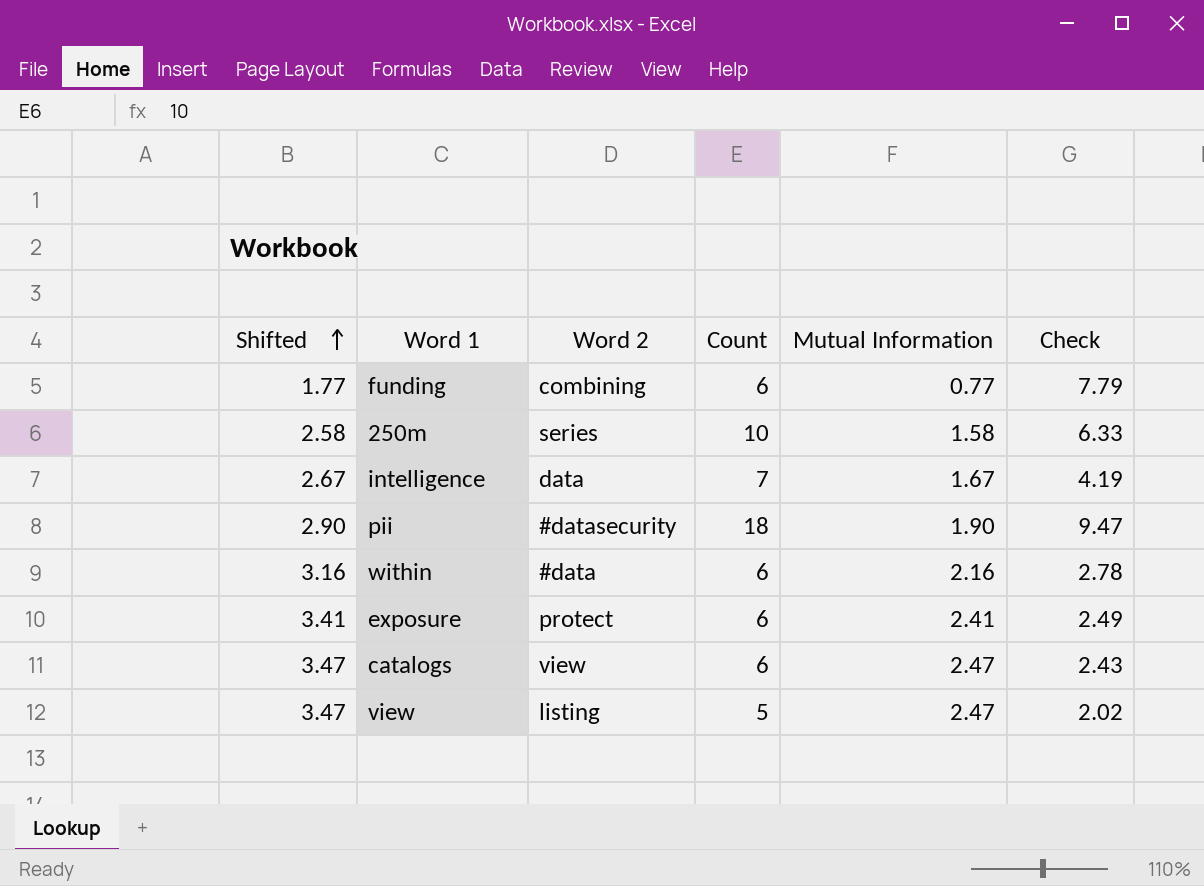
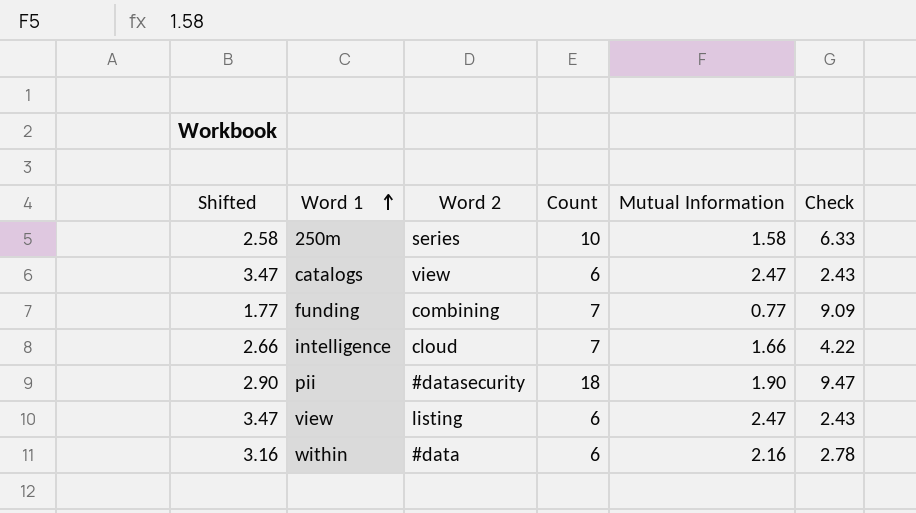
row order: Shifted ascending -> Word 1 ascending
row exposure: 3.41 | protect | 6 | 2.41 | 2.49 -> none
funding | Count: 6 -> 7
funding | Check: 7.79 -> 9.09
intelligence | Shifted: 2.67 -> 2.66
intelligence | Word 2: data -> cloud
intelligence | Mutual Information: 1.67 -> 1.66
intelligence | Check: 4.19 -> 4.22
view | Count: 5 -> 6
view | Check: 2.02 -> 2.43

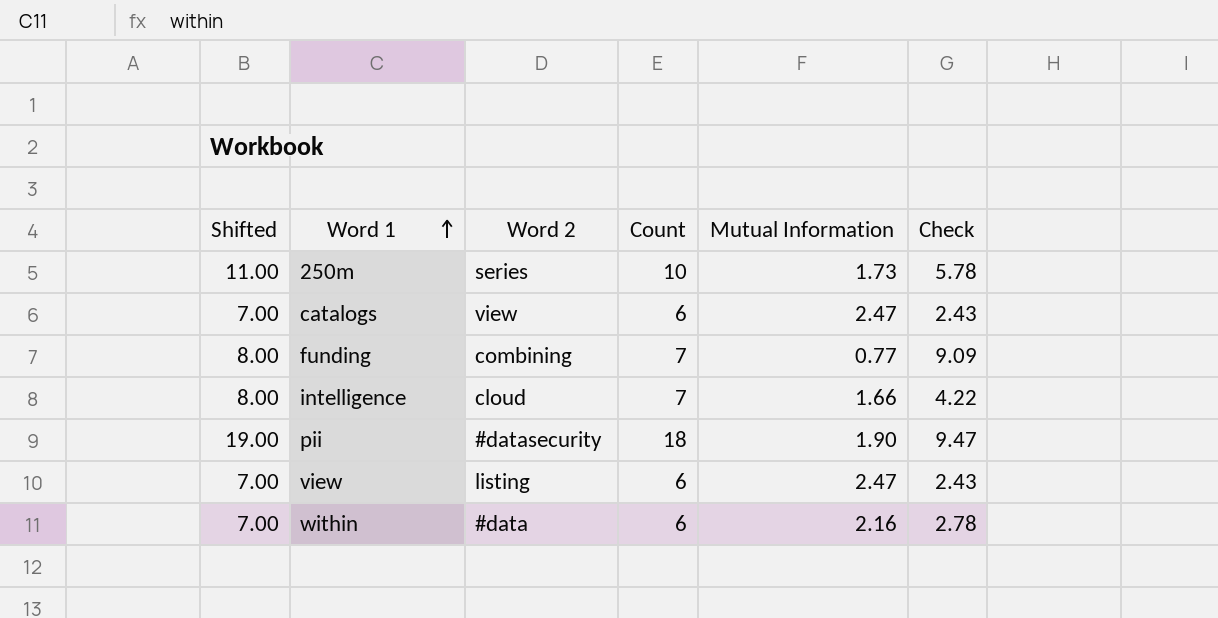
column Shifted | formula: [Mutual Information] + 1 -> [Count] + 1
250m | Mutual Information: 1.58 -> 1.73
250m | Check: 6.33 -> 5.78

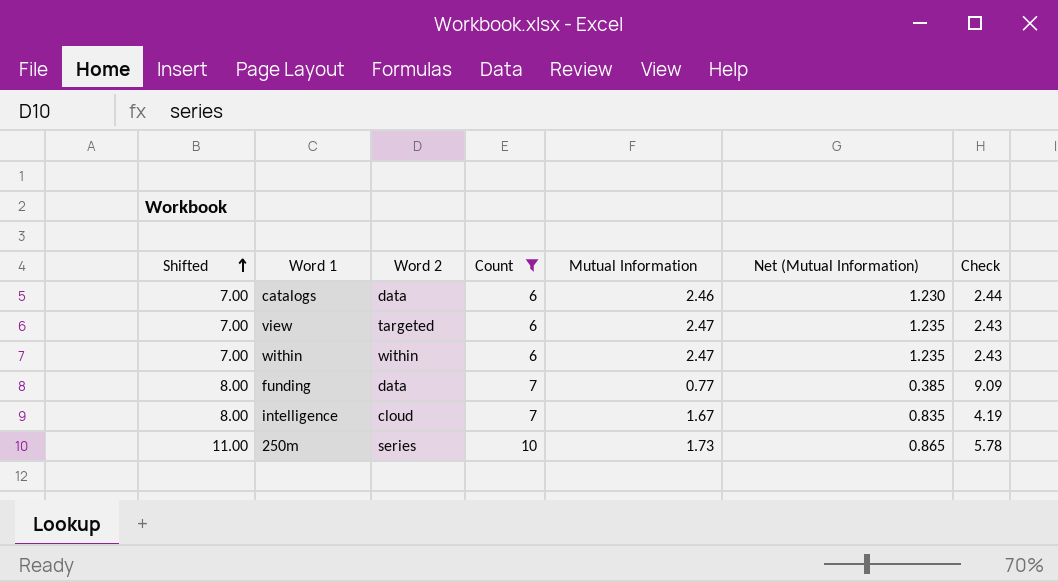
filter: none -> Count != 18
row order: Word 1 ascending -> Shifted ascending
column Net (Mutual Information) | formula: none -> [Mutual Information] * 0.5
catalogs | Word 2: view -> data
catalogs | Mutual Information: 2.47 -> 2.46
catalogs | Check: 2.43 -> 2.44
view | Word 2: listing -> targeted
within | Word 2: #data -> within
within | Mutual Information: 2.16 -> 2.47
within | Check: 2.78 -> 2.43
funding | Word 2: combining -> data
intelligence | Mutual Information: 1.66 -> 1.67
intelligence | Check: 4.22 -> 4.19

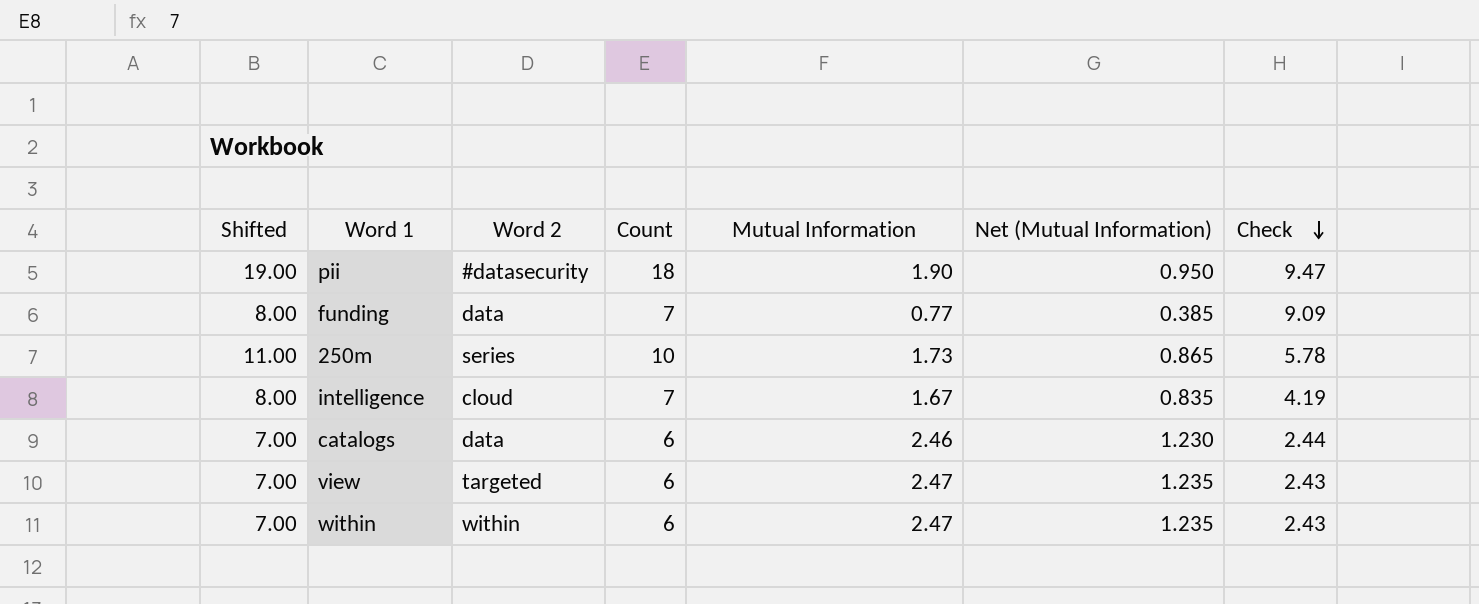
filter: Count != 18 -> none
row order: Shifted ascending -> Check descending

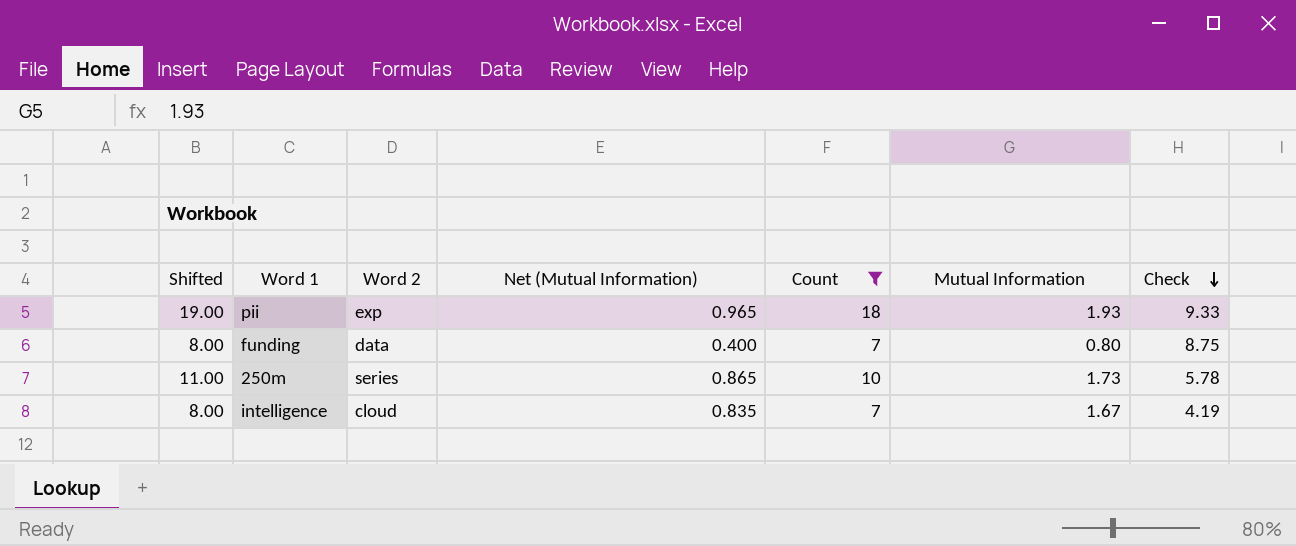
filter: none -> Count != 6
column Net (Mutual Information) | position: 6 -> 4
pii | Word 2: #datasecurity -> exp
pii | Net (Mutual Information): 0.950 -> 0.965
pii | Mutual Information: 1.90 -> 1.93
pii | Check: 9.47 -> 9.33
funding | Net (Mutual Information): 0.385 -> 0.400
funding | Mutual Information: 0.77 -> 0.80
funding | Check: 9.09 -> 8.75

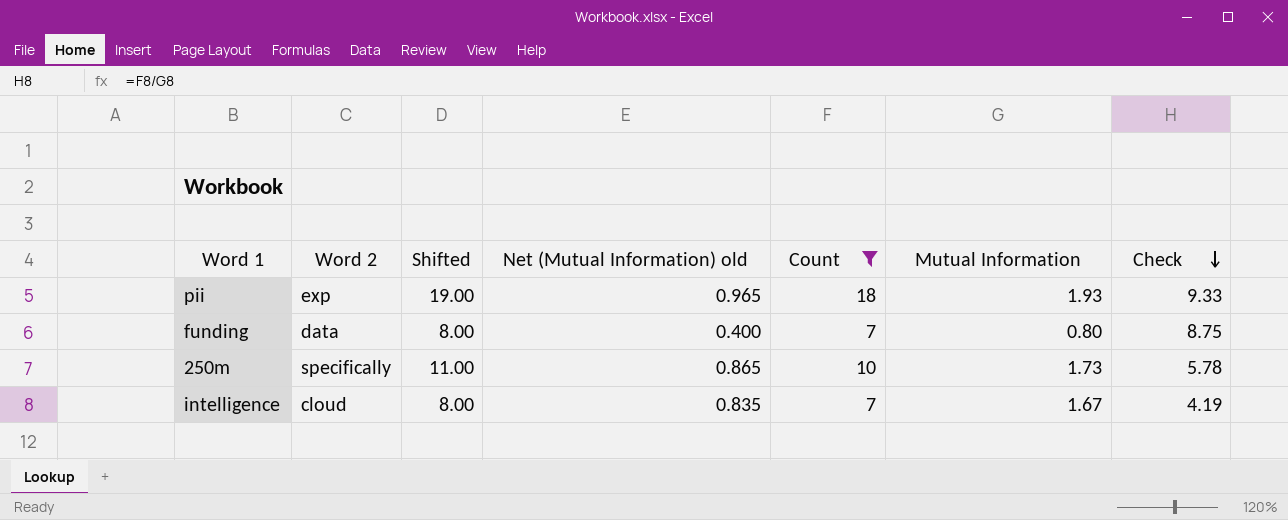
column Shifted | position: 1 -> 3
column name: Net (Mutual Information) -> Net (Mutual Information) old
250m | Word 2: series -> specifically

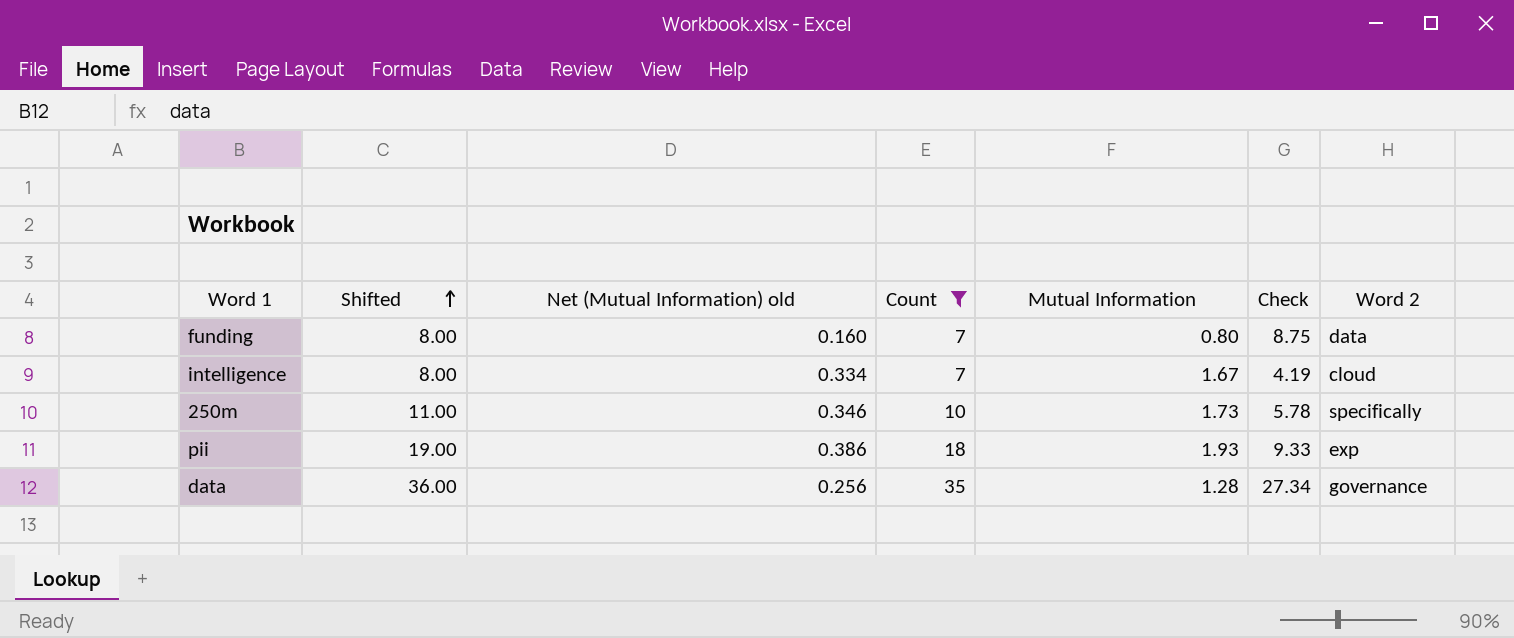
row order: Check descending -> Shifted ascending
column Net (Mutual Information) old | formula: [Mutual Information] * 0.5 -> [Mutual Information] * 0.2
column Word 2 | position: 2 -> 7
row data: none -> 36.00 | 0.256 | 35 | 1.28 | 27.34 | governance

